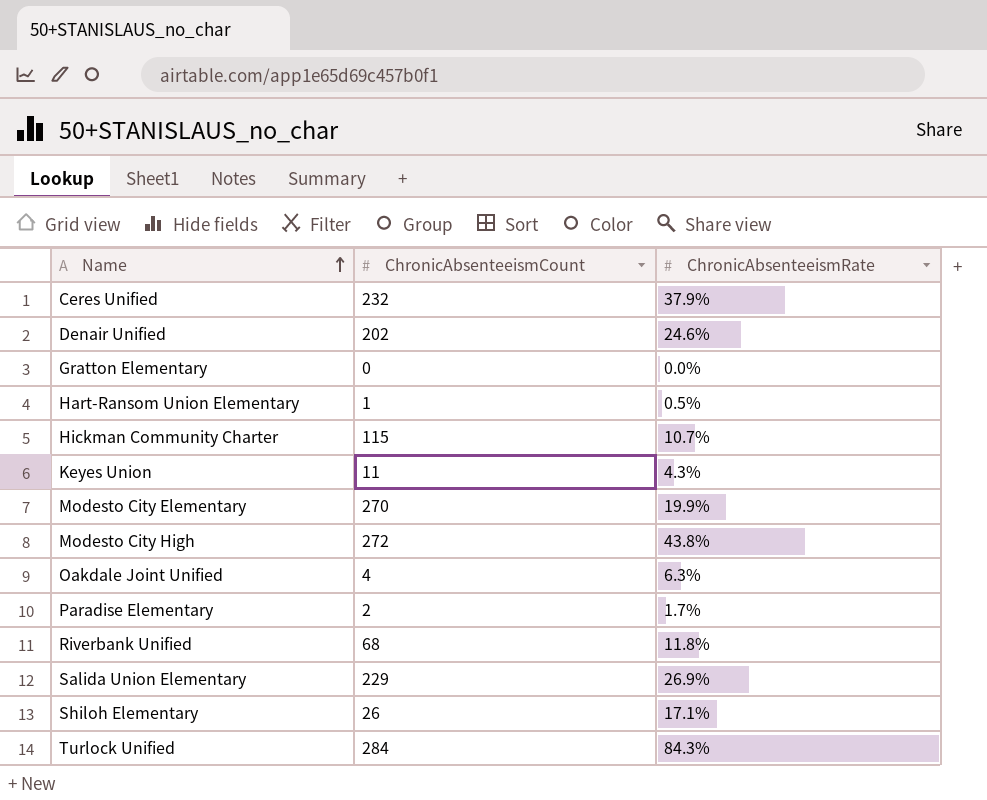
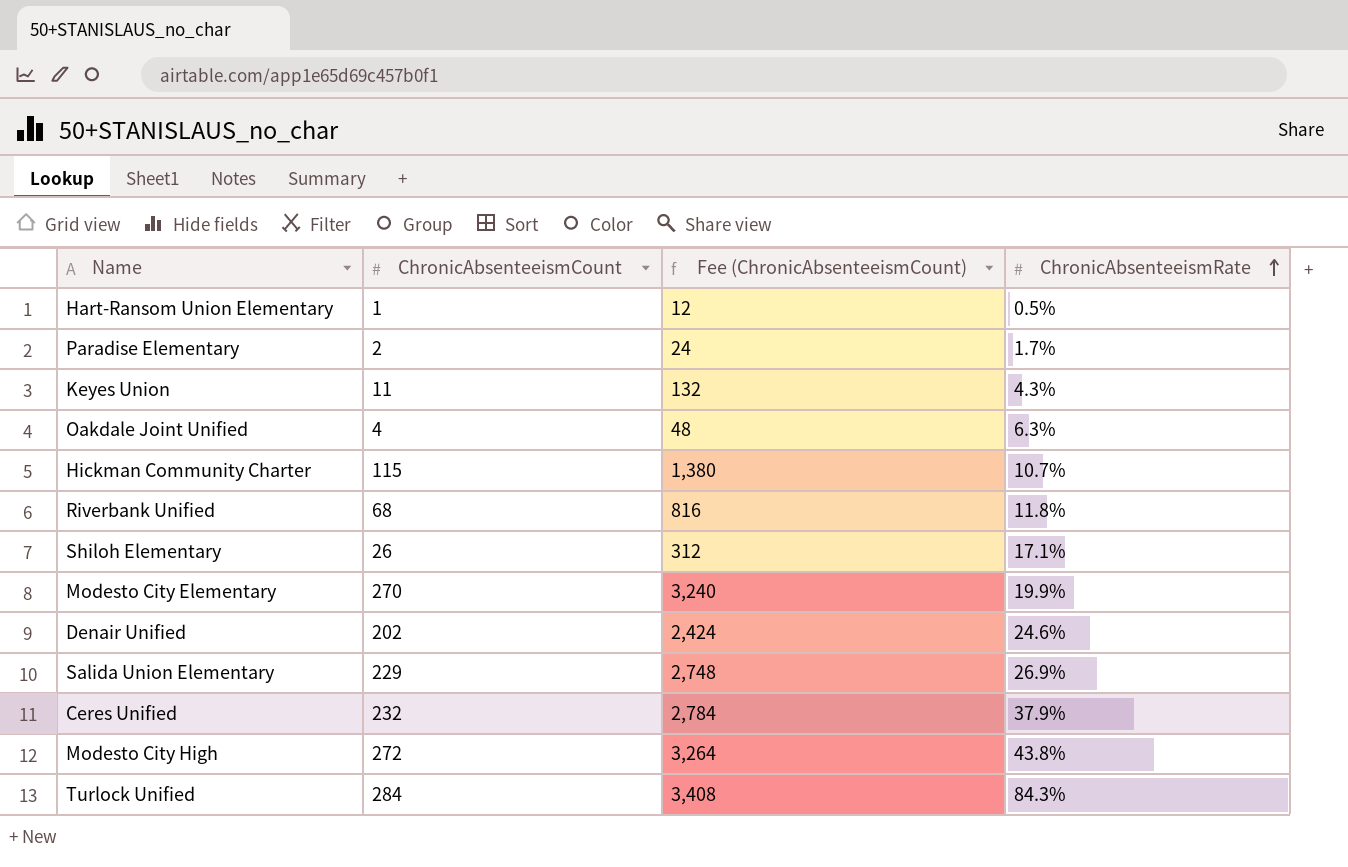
row order: Name ascending -> ChronicAbsenteeismRate ascending
column Fee (ChronicAbsenteeismCount) | formula: none -> [ChronicAbsenteeismCount] * 12
row Gratton Elementary: 0 | 0.0% -> none

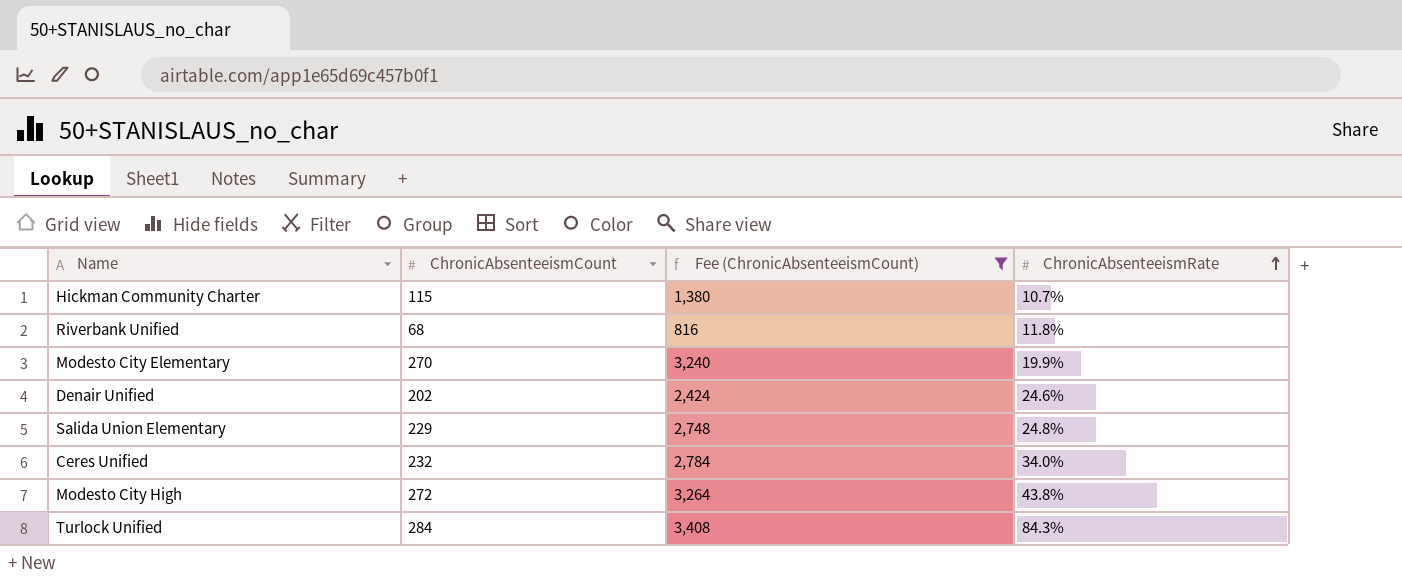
filter: none -> Fee (ChronicAbsenteeismCount) >= 816
Salida Union Elementary | ChronicAbsenteeismRate: 26.9% -> 24.8%
Ceres Unified | ChronicAbsenteeismRate: 37.9% -> 34.0%

